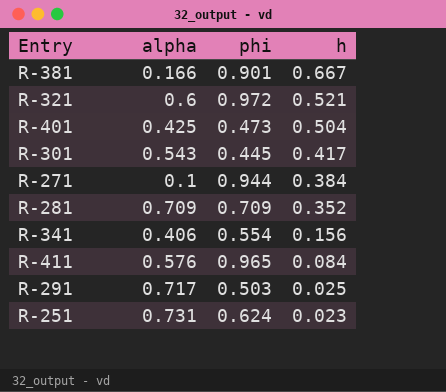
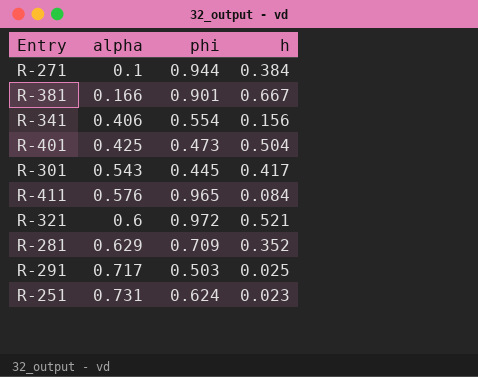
row order: h descending -> alpha ascending
R-281 | alpha: 0.709 -> 0.629

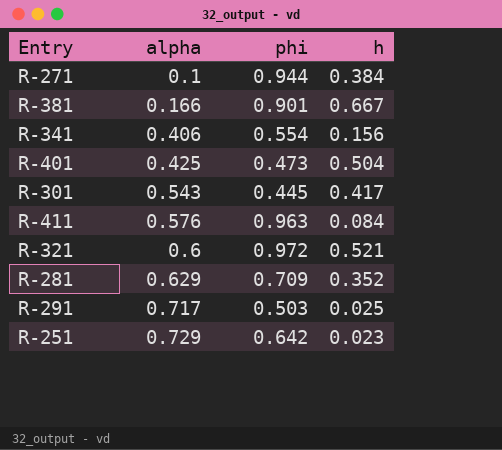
R-411 | phi: 0.965 -> 0.963
R-251 | alpha: 0.731 -> 0.729
R-251 | phi: 0.624 -> 0.642

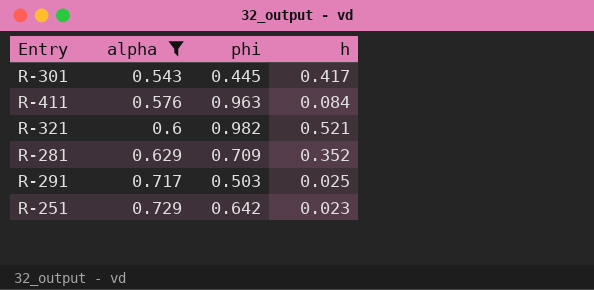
filter: none -> alpha >= 0.543
R-321 | phi: 0.972 -> 0.982

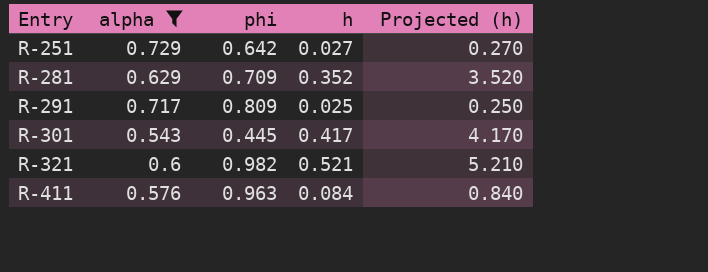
row order: alpha ascending -> Entry ascending
column Projected (h) | formula: none -> [h] * 10
R-251 | h: 0.023 -> 0.027
R-291 | phi: 0.503 -> 0.809

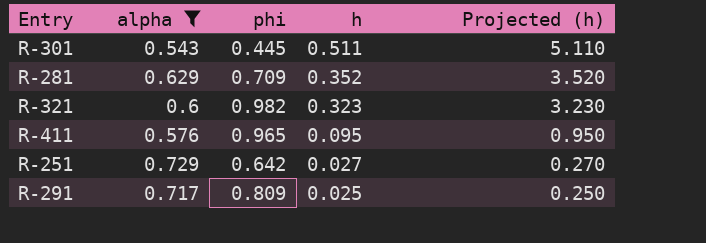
row order: Entry ascending -> h descending
R-301 | h: 0.417 -> 0.511
R-301 | Projected (h): 4.170 -> 5.110
R-321 | h: 0.521 -> 0.323
R-321 | Projected (h): 5.210 -> 3.230
R-411 | phi: 0.963 -> 0.965
R-411 | h: 0.084 -> 0.095
R-411 | Projected (h): 0.840 -> 0.950

